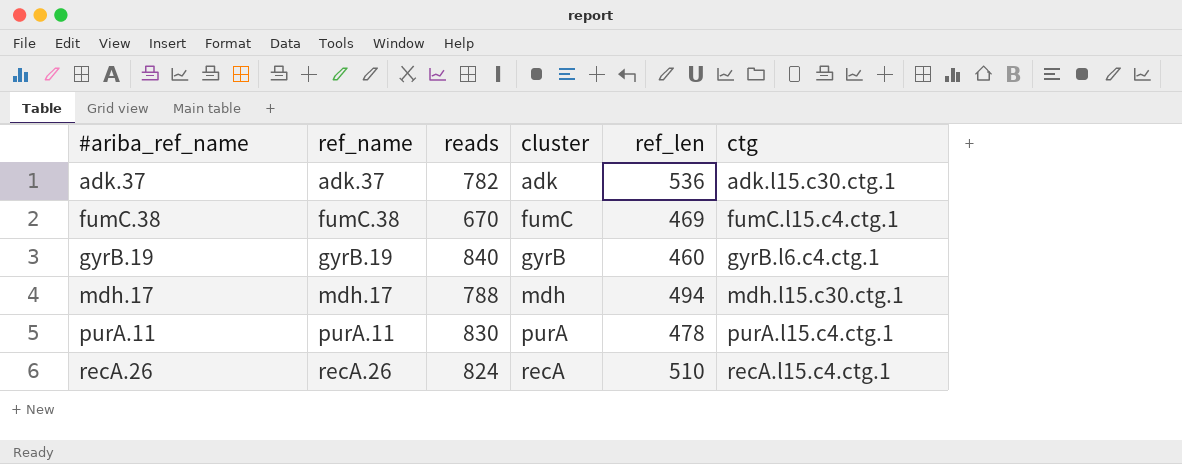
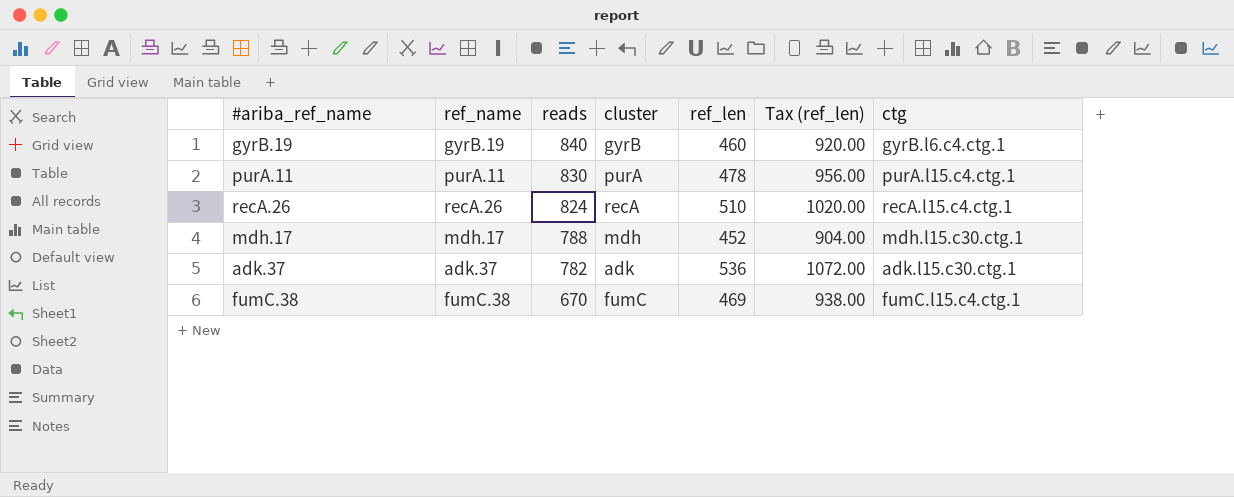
row order: #ariba_ref_name ascending -> reads descending
column Tax (ref_len) | formula: none -> [ref_len] * 2
mdh.17 | ref_len: 494 -> 452

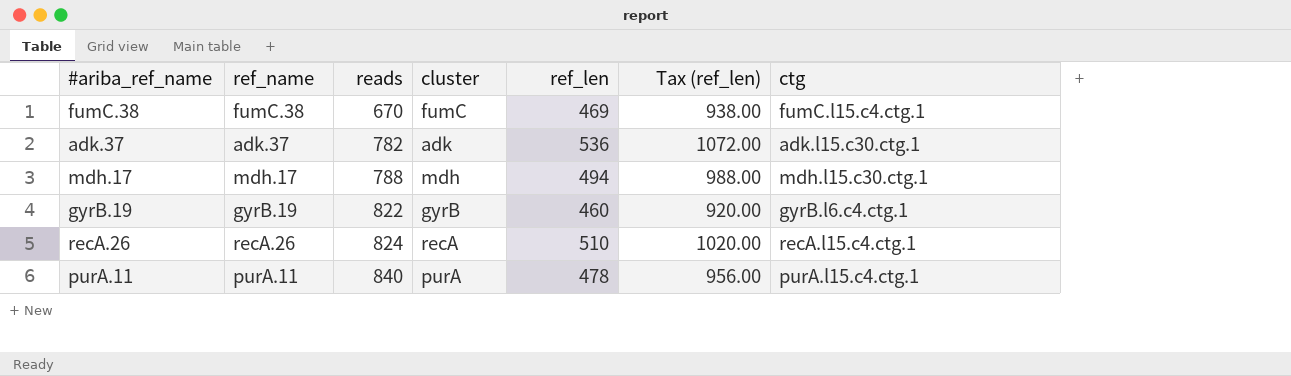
row order: reads descending -> reads ascending
mdh.17 | ref_len: 452 -> 494
mdh.17 | Tax (ref_len): 904.00 -> 988.00
gyrB.19 | reads: 840 -> 822
purA.11 | reads: 830 -> 840

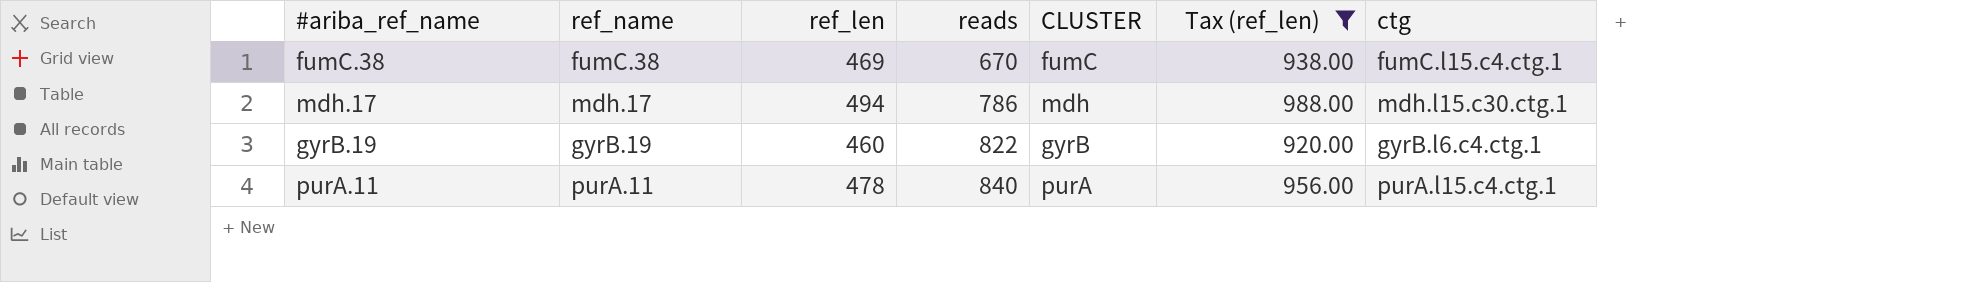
filter: none -> Tax (ref_len) <= 988.00
column ref_len | position: 5 -> 3
column name: cluster -> CLUSTER
mdh.17 | reads: 788 -> 786

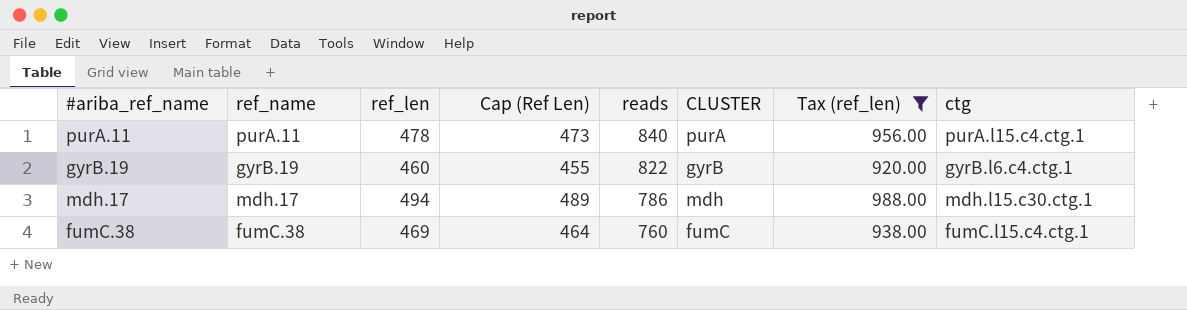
row order: reads ascending -> reads descending
column Cap (Ref Len) | formula: none -> [ref_len] - 5
fumC.38 | reads: 670 -> 760

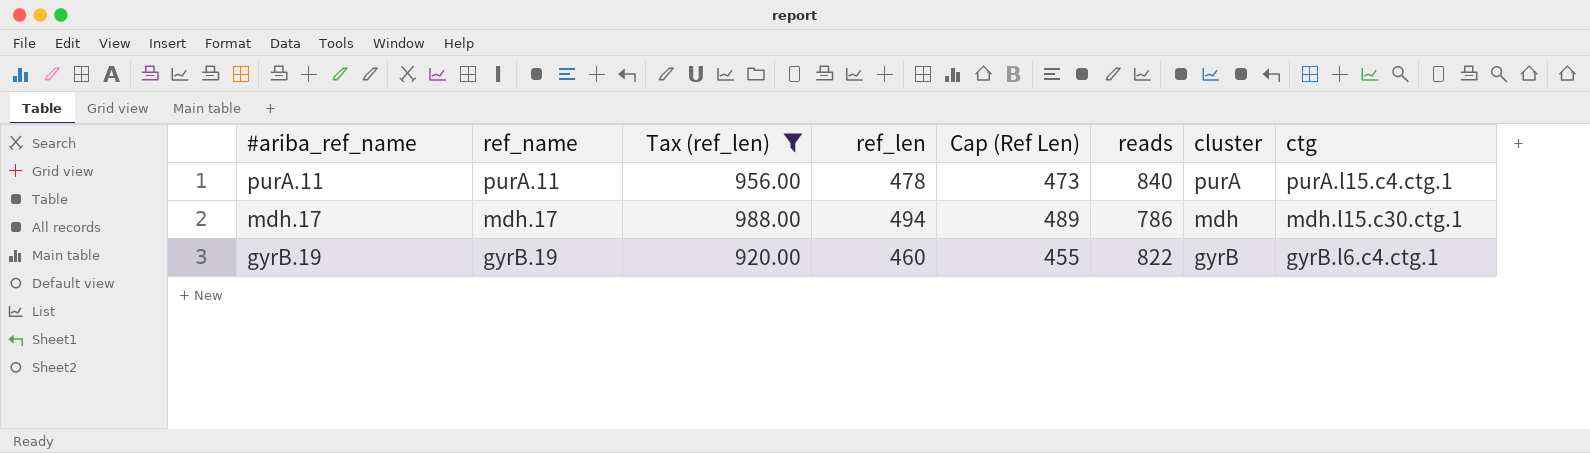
row order: reads descending -> #ariba_ref_name descending
column Tax (ref_len) | position: 7 -> 3
column name: CLUSTER -> cluster
row fumC.38: fumC.38 | 469 | 464 | 760 | fumC | 938.00 | fumC.l15.c4.ctg.1 -> none

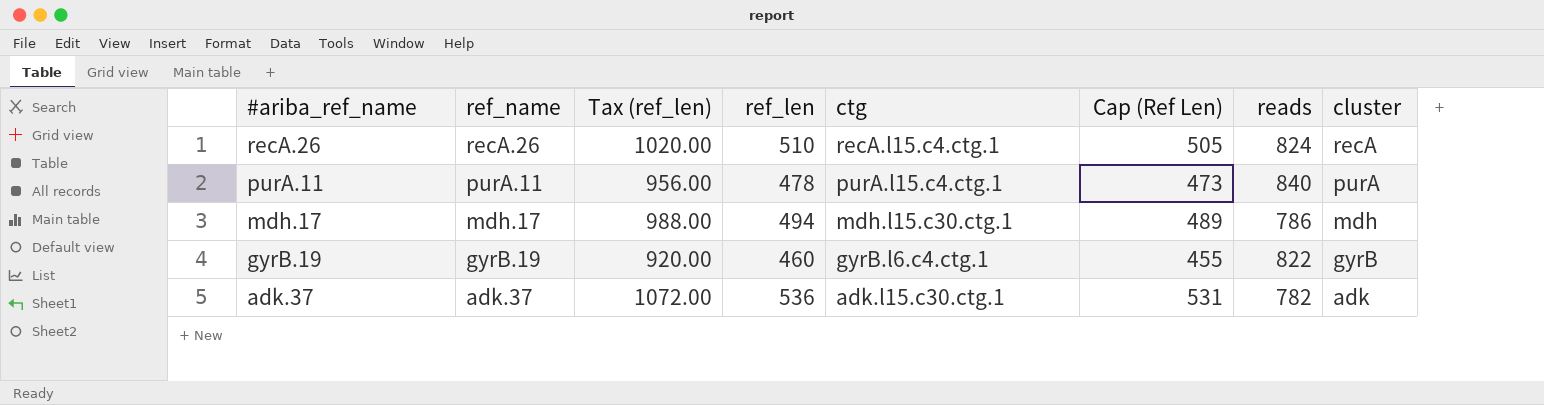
filter: Tax (ref_len) <= 988.00 -> none
column ctg | position: 8 -> 5

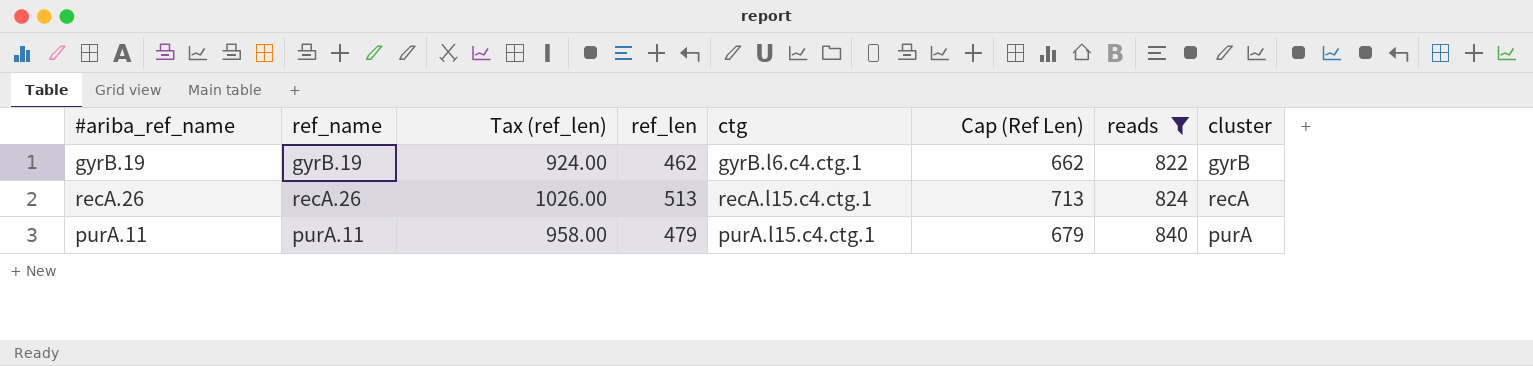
filter: none -> reads >= 822
row order: #ariba_ref_name descending -> reads ascending
column Cap (Ref Len) | formula: [ref_len] - 5 -> [ref_len] + 200
gyrB.19 | Tax (ref_len): 920.00 -> 924.00
gyrB.19 | ref_len: 460 -> 462
recA.26 | Tax (ref_len): 1020.00 -> 1026.00
recA.26 | ref_len: 510 -> 513
purA.11 | Tax (ref_len): 956.00 -> 958.00
purA.11 | ref_len: 478 -> 479

